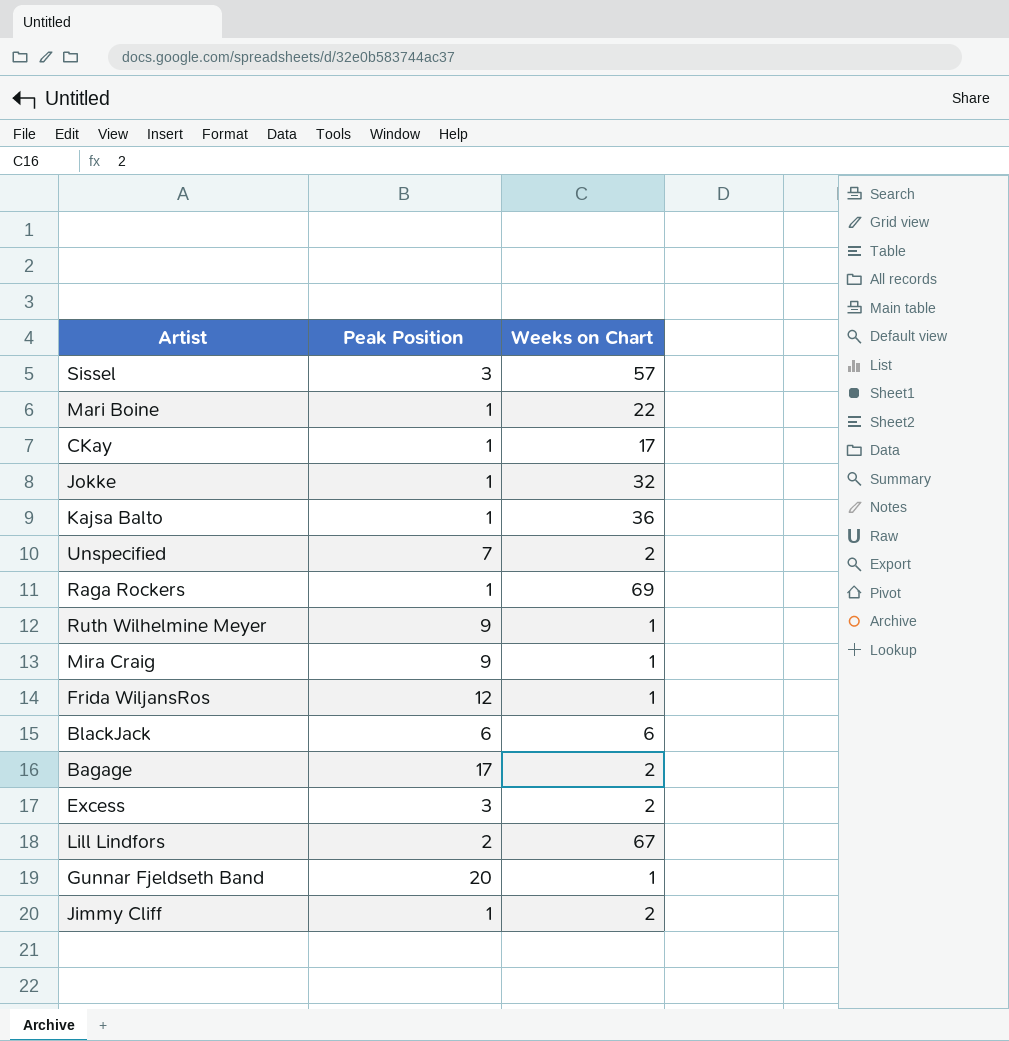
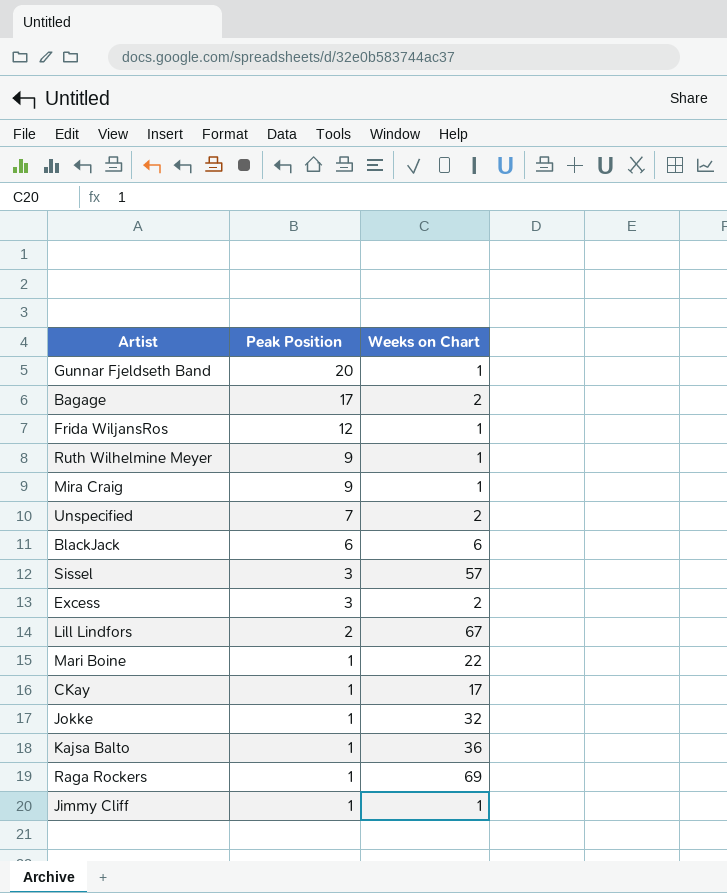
row order: none -> Peak Position descending
Jimmy Cliff | Weeks on Chart: 2 -> 1

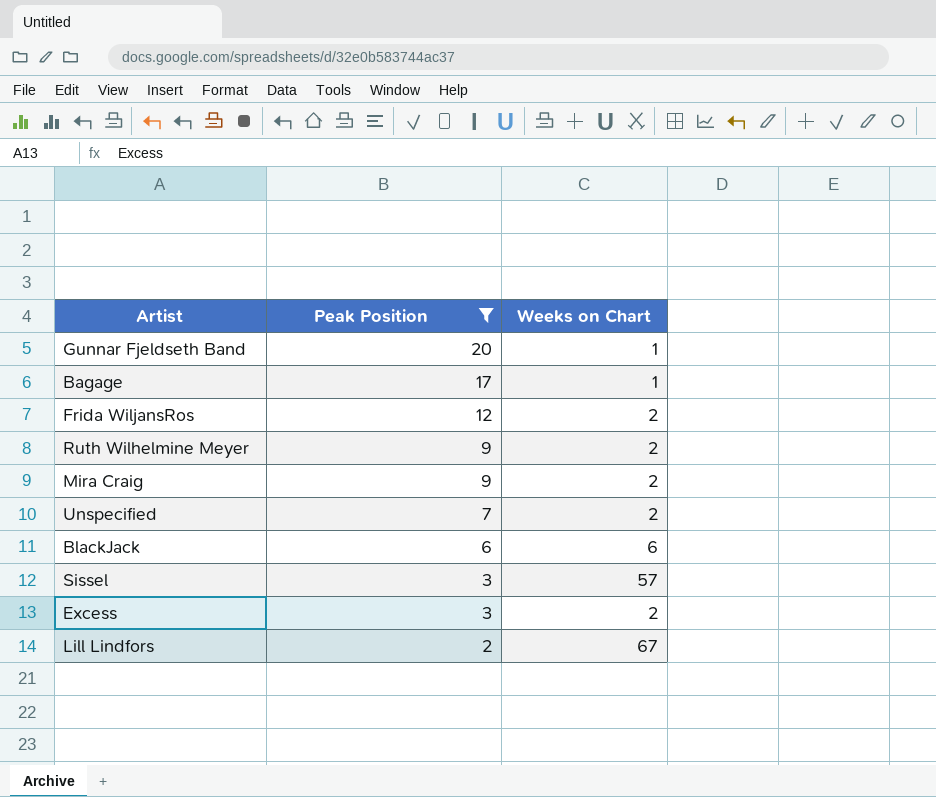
filter: none -> Peak Position != 1
Bagage | Weeks on Chart: 2 -> 1
Frida WiljansRos | Weeks on Chart: 1 -> 2
Ruth Wilhelmine Meyer | Weeks on Chart: 1 -> 2
Mira Craig | Weeks on Chart: 1 -> 2

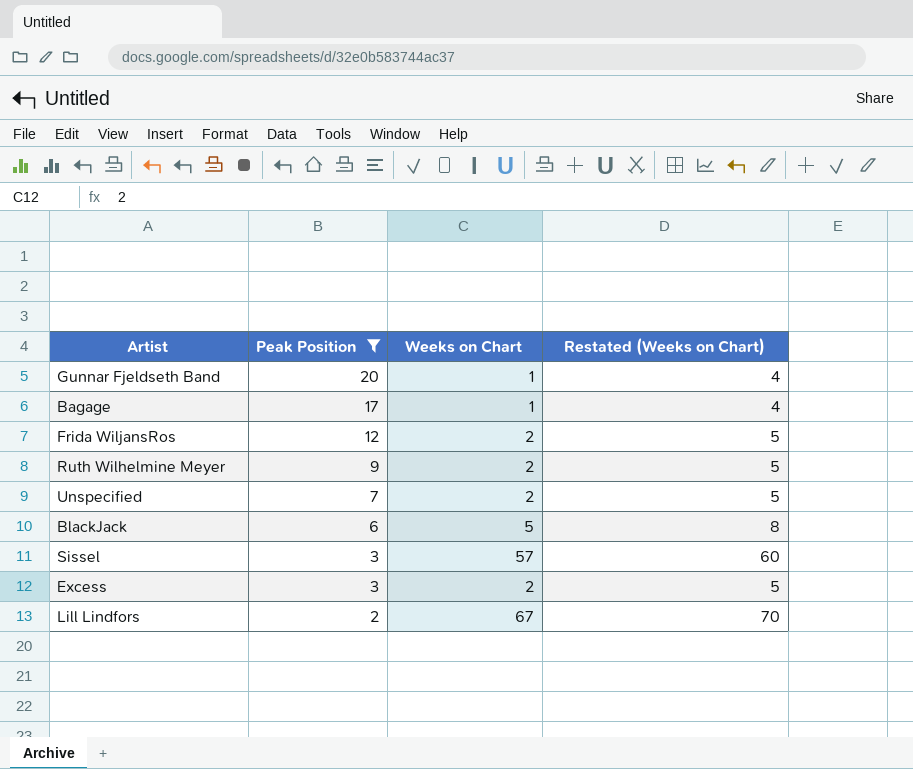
column Restated (Weeks on Chart) | formula: none -> [Weeks on Chart] + 3
row Mira Craig: 9 | 2 -> none
BlackJack | Weeks on Chart: 6 -> 5

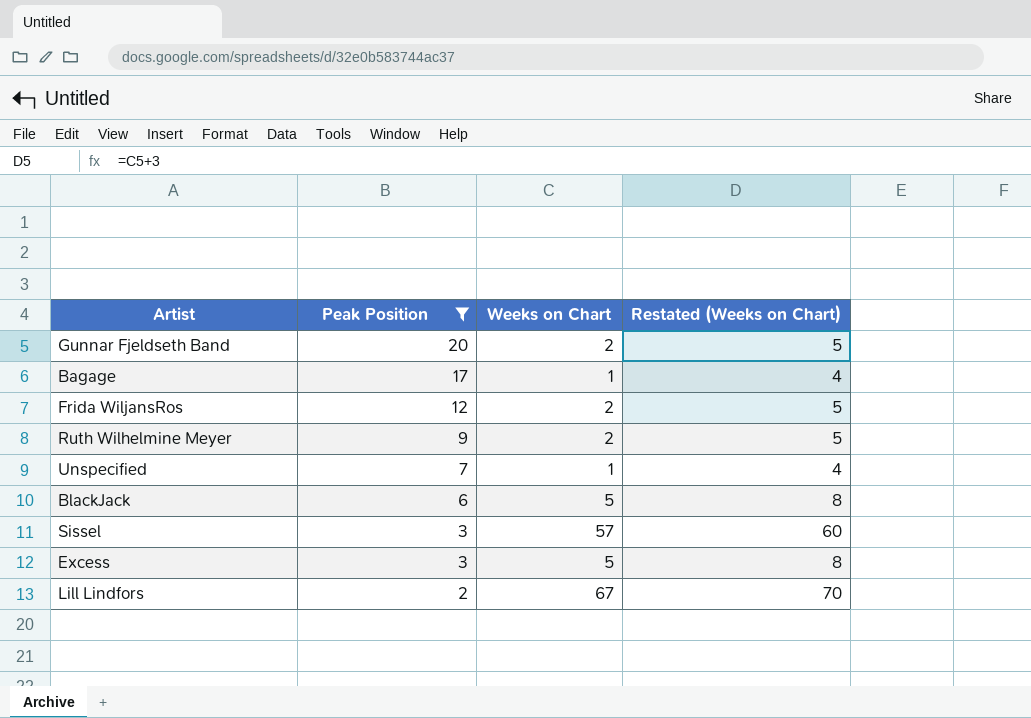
Gunnar Fjeldseth Band | Weeks on Chart: 1 -> 2
Gunnar Fjeldseth Band | Restated (Weeks on Chart): 4 -> 5
Unspecified | Weeks on Chart: 2 -> 1
Unspecified | Restated (Weeks on Chart): 5 -> 4
Excess | Weeks on Chart: 2 -> 5
Excess | Restated (Weeks on Chart): 5 -> 8

